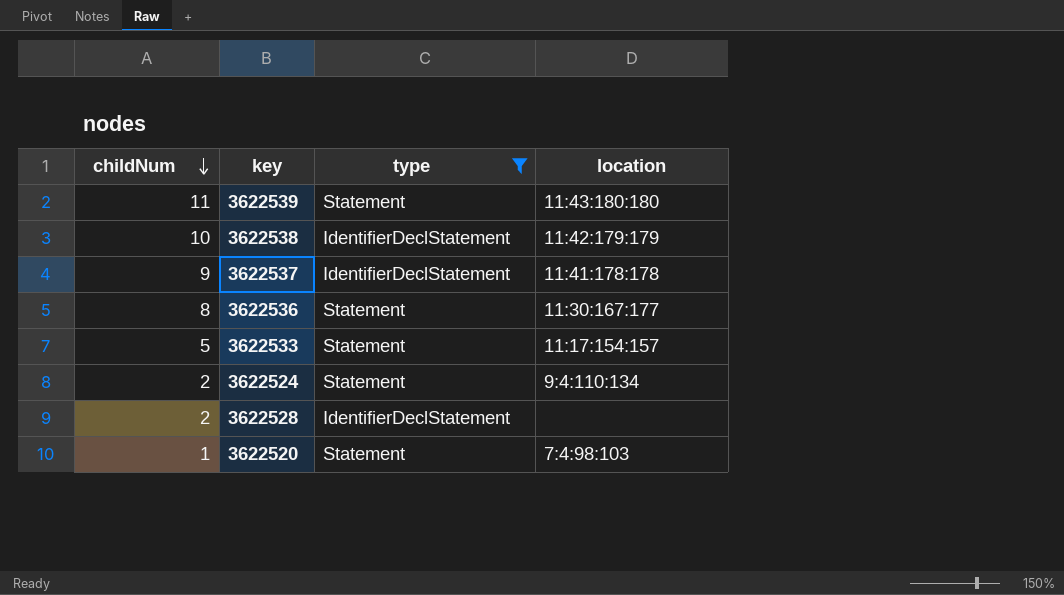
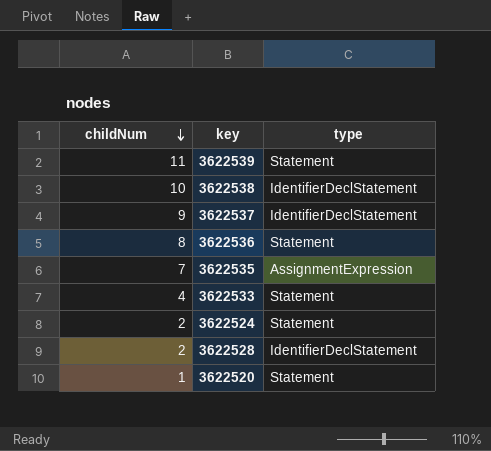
filter: type != AssignmentExpression -> none
column location | position: 4 -> none
3622533 | childNum: 5 -> 4

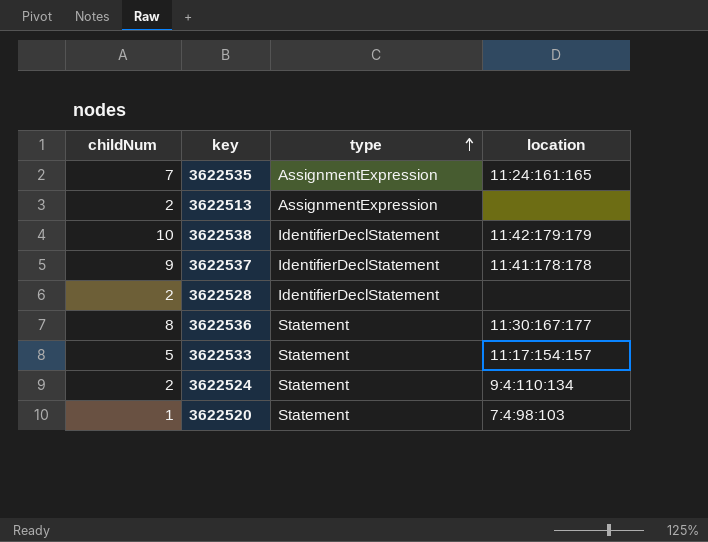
row order: childNum descending -> type ascending
column location | position: none -> 4
row 3622539: 11 | Statement -> none
row 3622513: none -> 2 | AssignmentExpression | none
3622533 | childNum: 4 -> 5

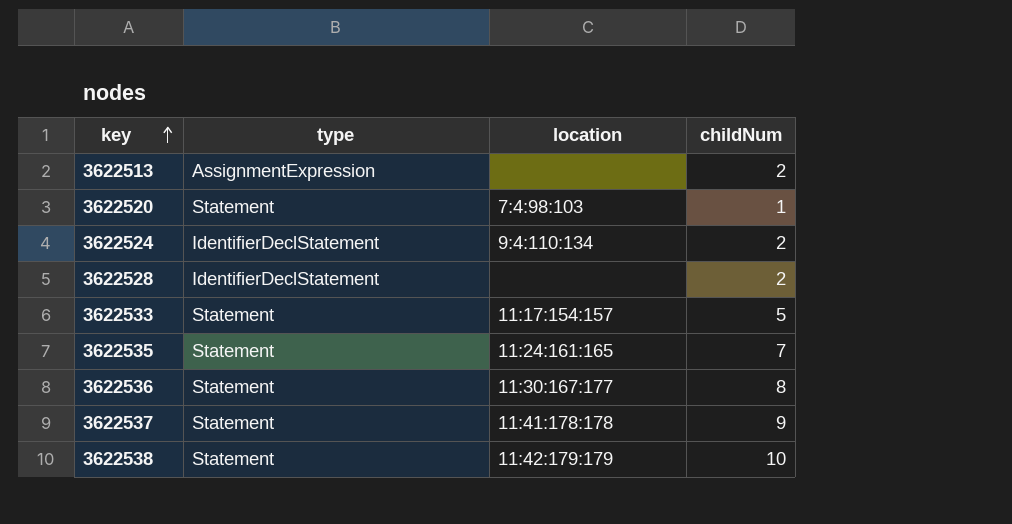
row order: type ascending -> key ascending
column childNum | position: 1 -> 4
3622524 | type: Statement -> IdentifierDeclStatement
3622535 | type: AssignmentExpression -> Statement
3622537 | type: IdentifierDeclStatement -> Statement
3622538 | type: IdentifierDeclStatement -> Statement

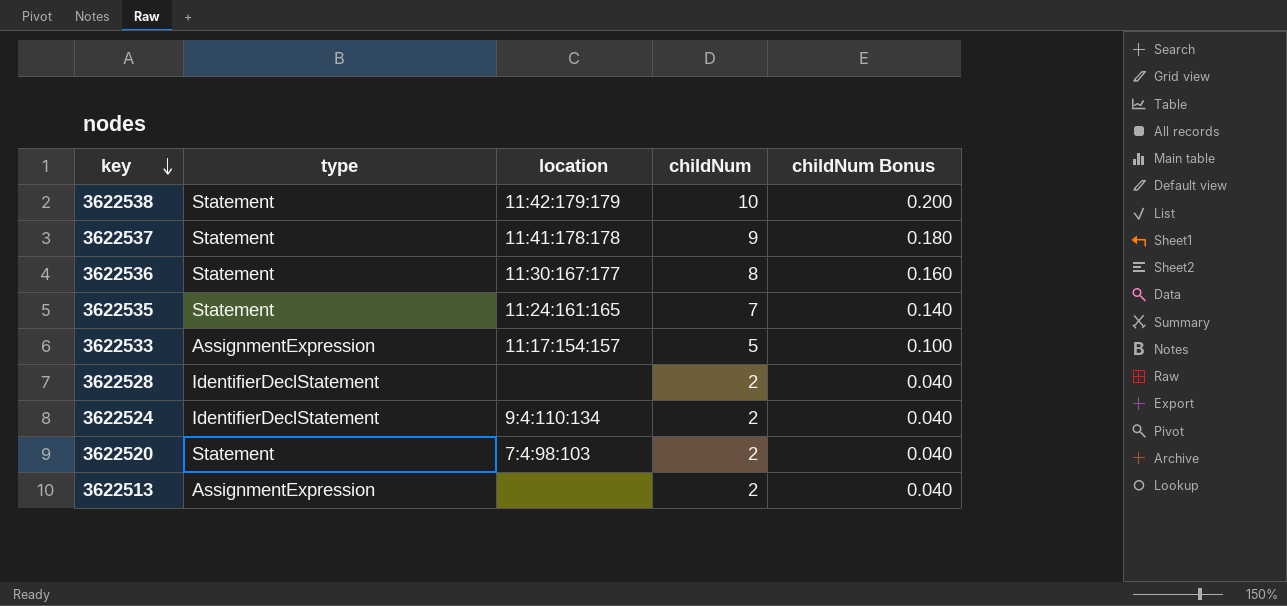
row order: key ascending -> key descending
column childNum Bonus | formula: none -> [childNum] * 0.02
3622533 | type: Statement -> AssignmentExpression
3622520 | childNum: 1 -> 2

